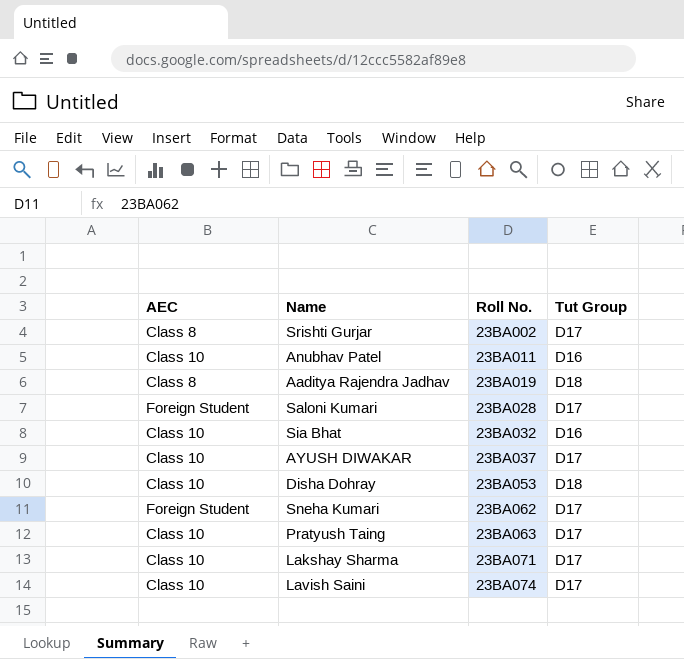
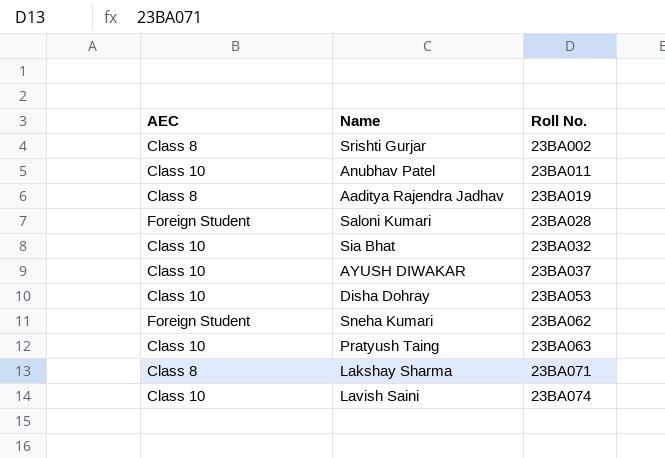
column Tut Group | position: 4 -> none
Lakshay Sharma | AEC: Class 10 -> Class 8

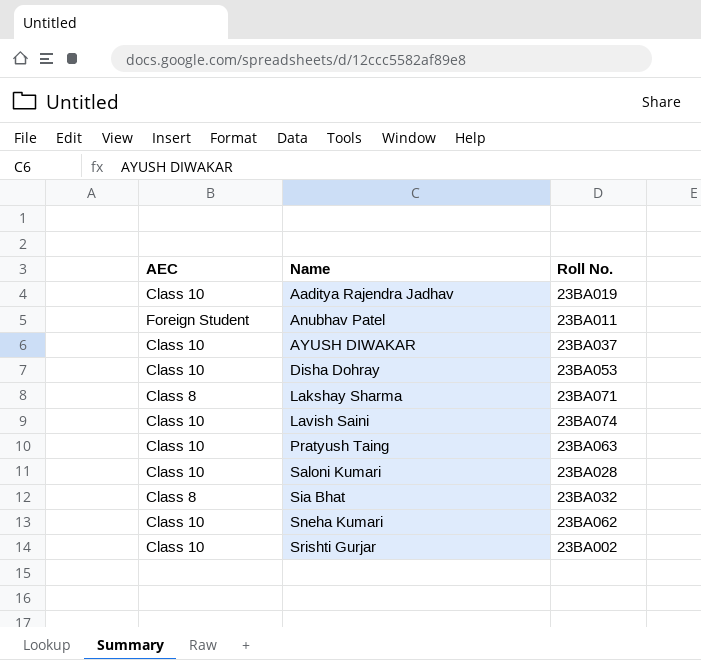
row order: Roll No. ascending -> Name ascending
Aaditya Rajendra Jadhav | AEC: Class 8 -> Class 10
Anubhav Patel | AEC: Class 10 -> Foreign Student
Saloni Kumari | AEC: Foreign Student -> Class 10
Sia Bhat | AEC: Class 10 -> Class 8
Sneha Kumari | AEC: Foreign Student -> Class 10
Srishti Gurjar | AEC: Class 8 -> Class 10

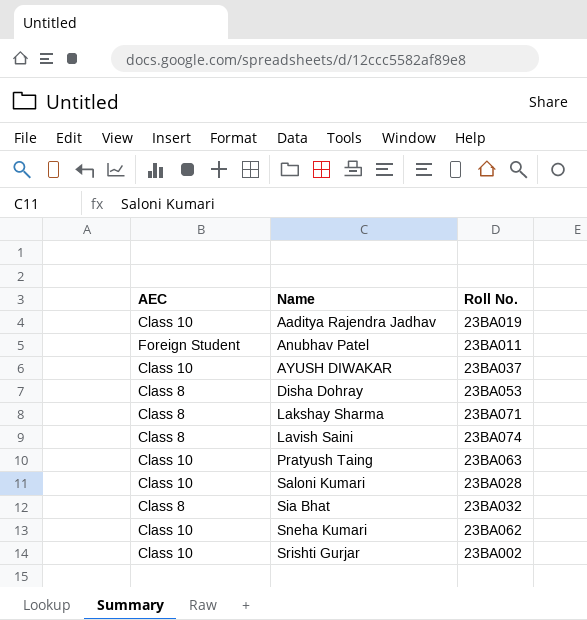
Disha Dohray | AEC: Class 10 -> Class 8
Lavish Saini | AEC: Class 10 -> Class 8

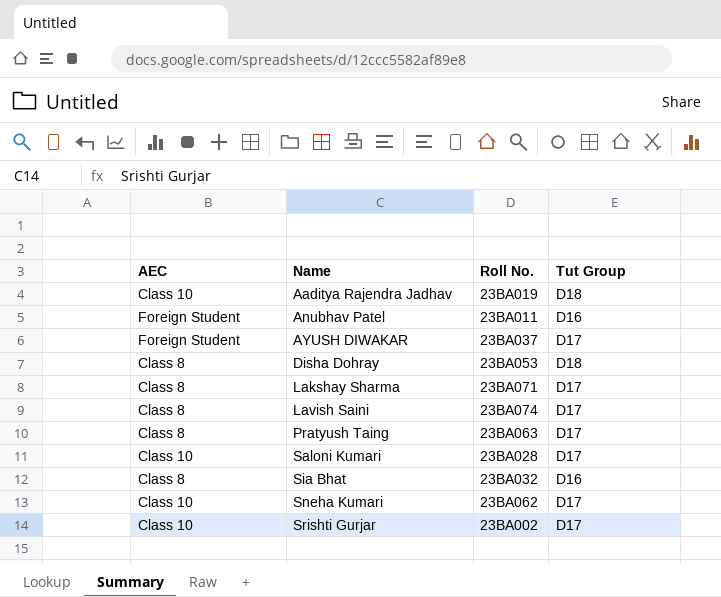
column Tut Group | position: none -> 4
AYUSH DIWAKAR | AEC: Class 10 -> Foreign Student
Pratyush Taing | AEC: Class 10 -> Class 8

